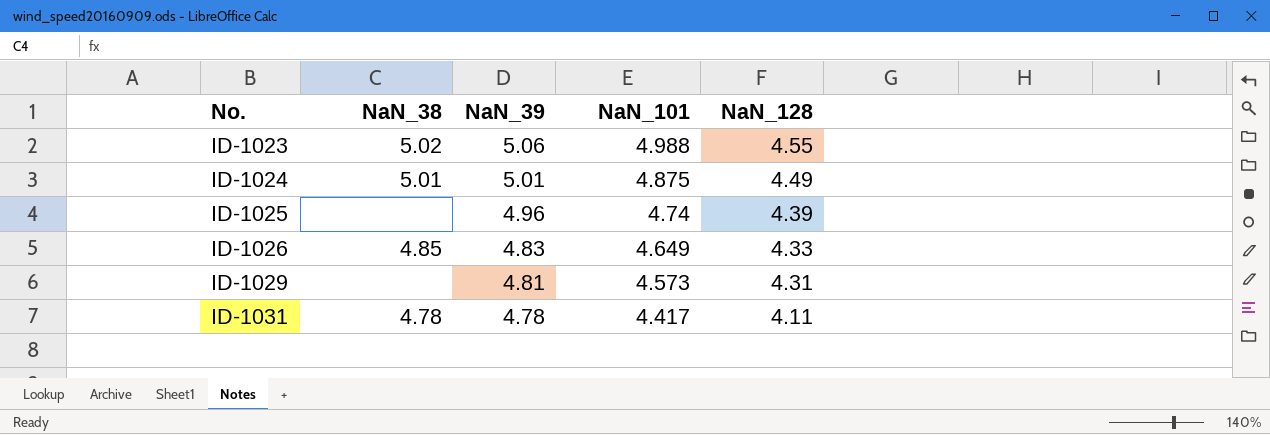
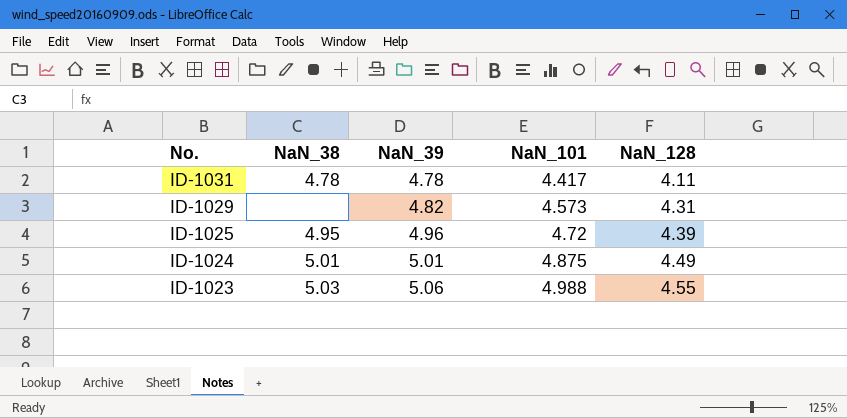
row order: No. ascending -> No. descending
row ID-1026: 4.85 | 4.83 | 4.649 | 4.33 -> none
ID-1029 | NaN_39: 4.81 -> 4.82
ID-1025 | NaN_38: none -> 4.95
ID-1025 | NaN_101: 4.74 -> 4.72
ID-1023 | NaN_38: 5.02 -> 5.03

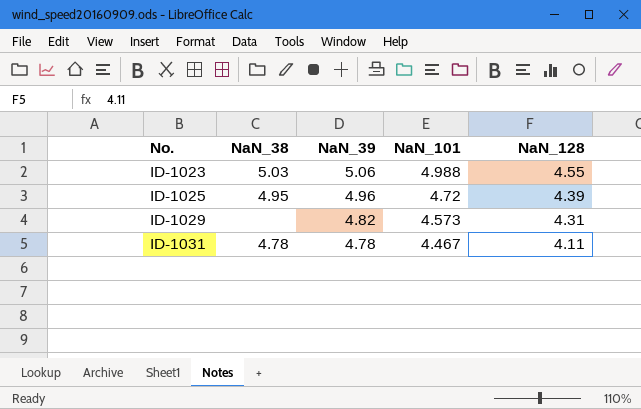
row order: No. descending -> No. ascending
row ID-1024: 5.01 | 5.01 | 4.875 | 4.49 -> none
ID-1031 | NaN_101: 4.417 -> 4.467

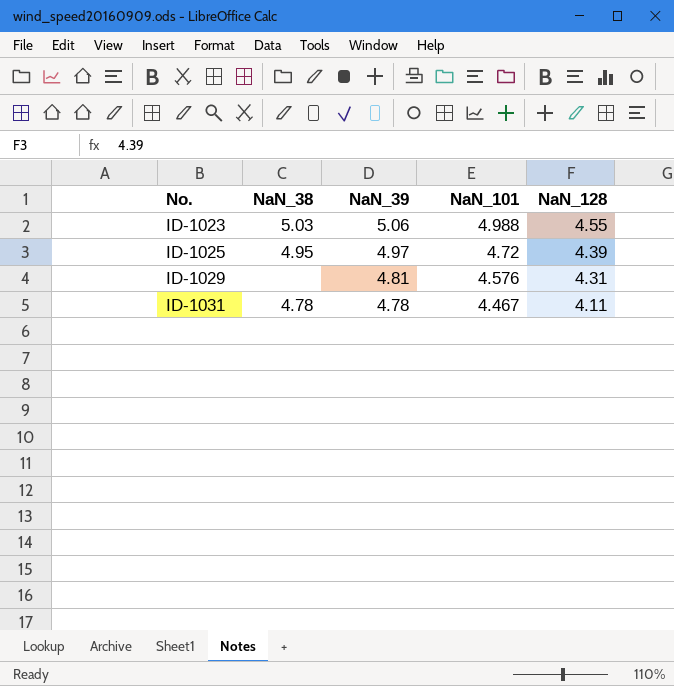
ID-1025 | NaN_39: 4.96 -> 4.97
ID-1029 | NaN_39: 4.82 -> 4.81
ID-1029 | NaN_101: 4.573 -> 4.576

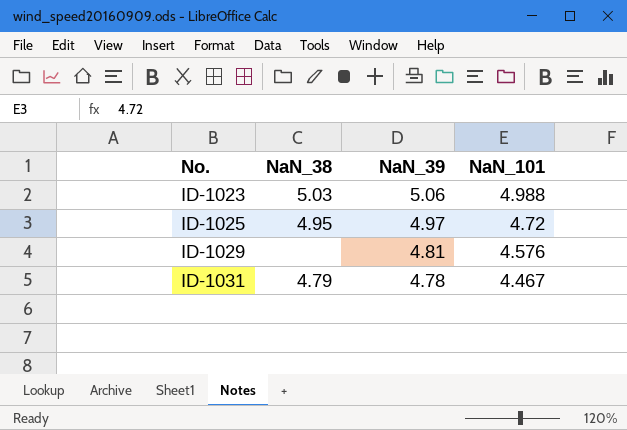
column NaN_128 | position: 5 -> none
ID-1031 | NaN_38: 4.78 -> 4.79

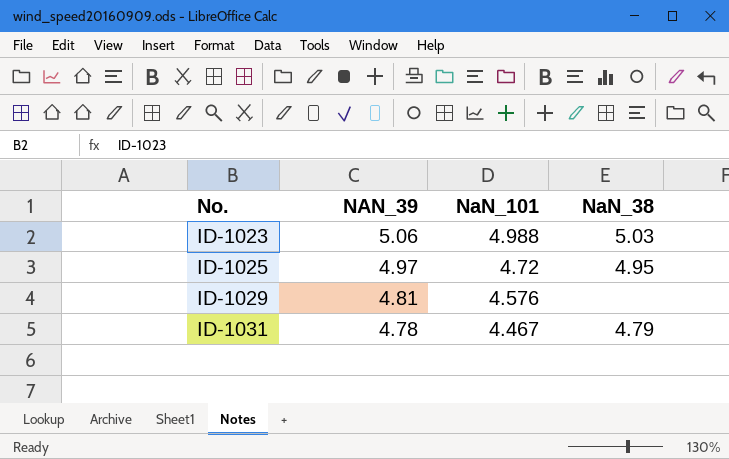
column name: NaN_39 -> NAN_39
column NaN_38 | position: 2 -> 4

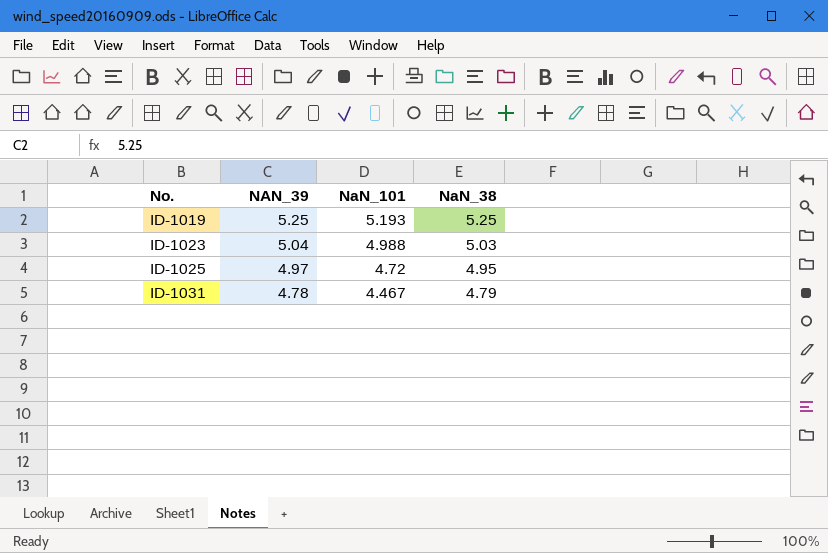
row ID-1029: 4.81 | 4.576 | none -> none
row ID-1019: none -> 5.25 | 5.193 | 5.25
ID-1023 | NAN_39: 5.06 -> 5.04

